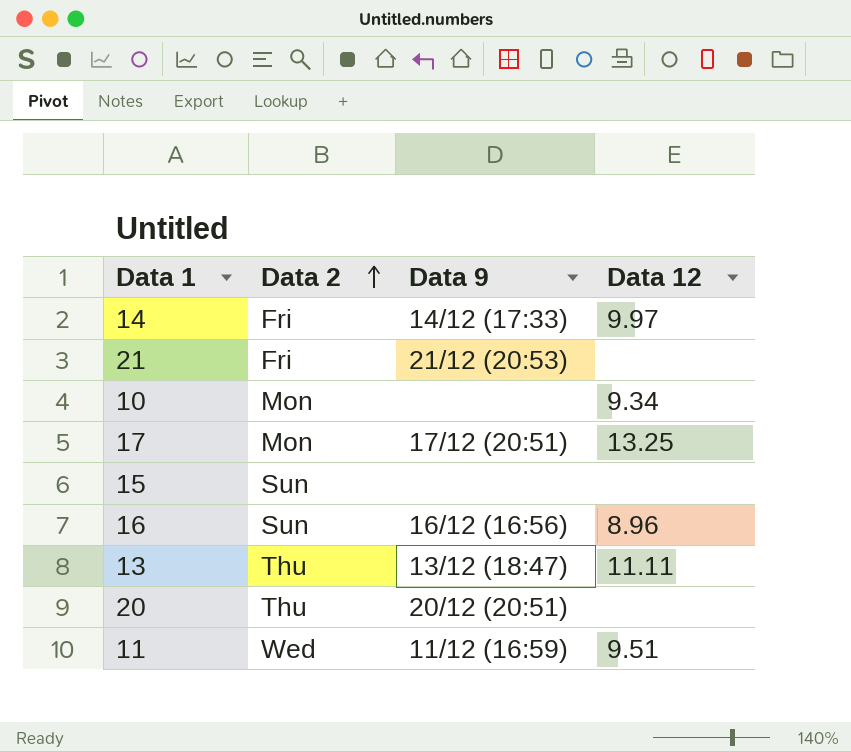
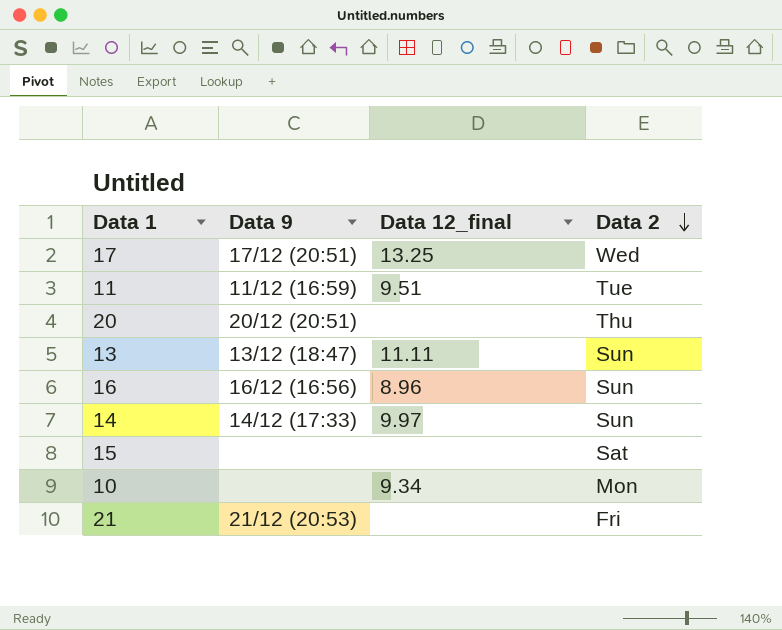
row order: Data 2 ascending -> Data 2 descending
column name: Data 12 -> Data 12_final
column Data 2 | position: 2 -> 4
17 | Data 2: Mon -> Wed
11 | Data 2: Wed -> Tue
13 | Data 2: Thu -> Sun
14 | Data 2: Fri -> Sun
15 | Data 2: Sun -> Sat

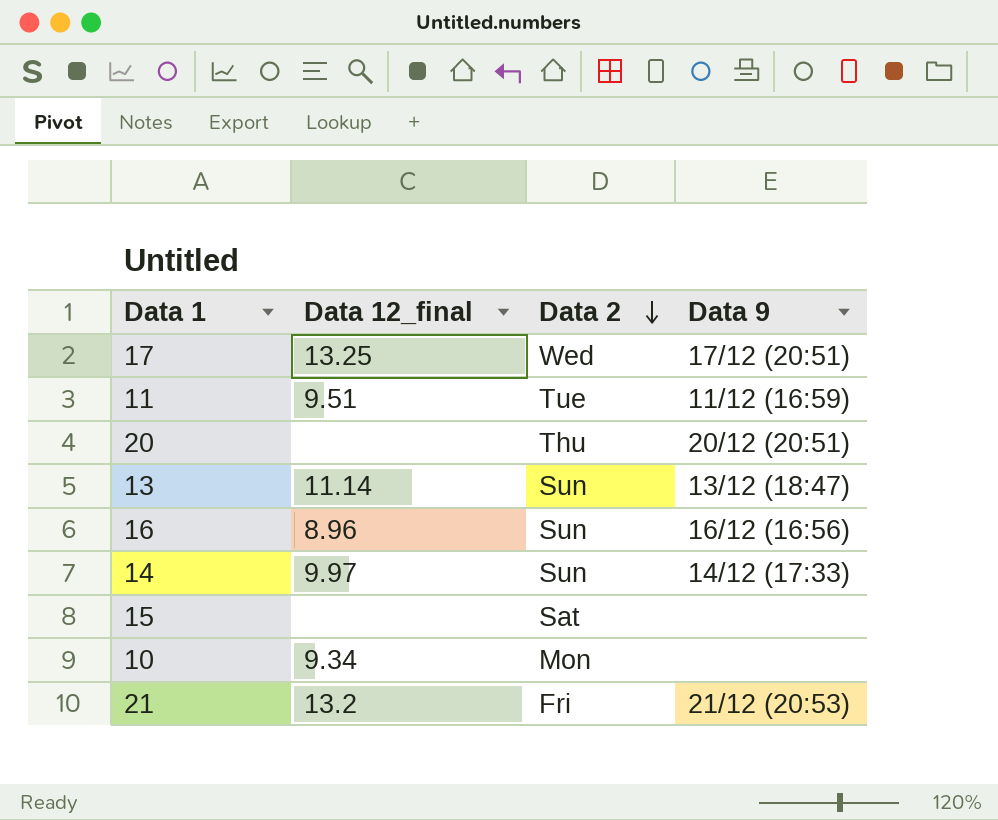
column Data 9 | position: 2 -> 4
13 | Data 12_final: 11.11 -> 11.14
21 | Data 12_final: none -> 13.2

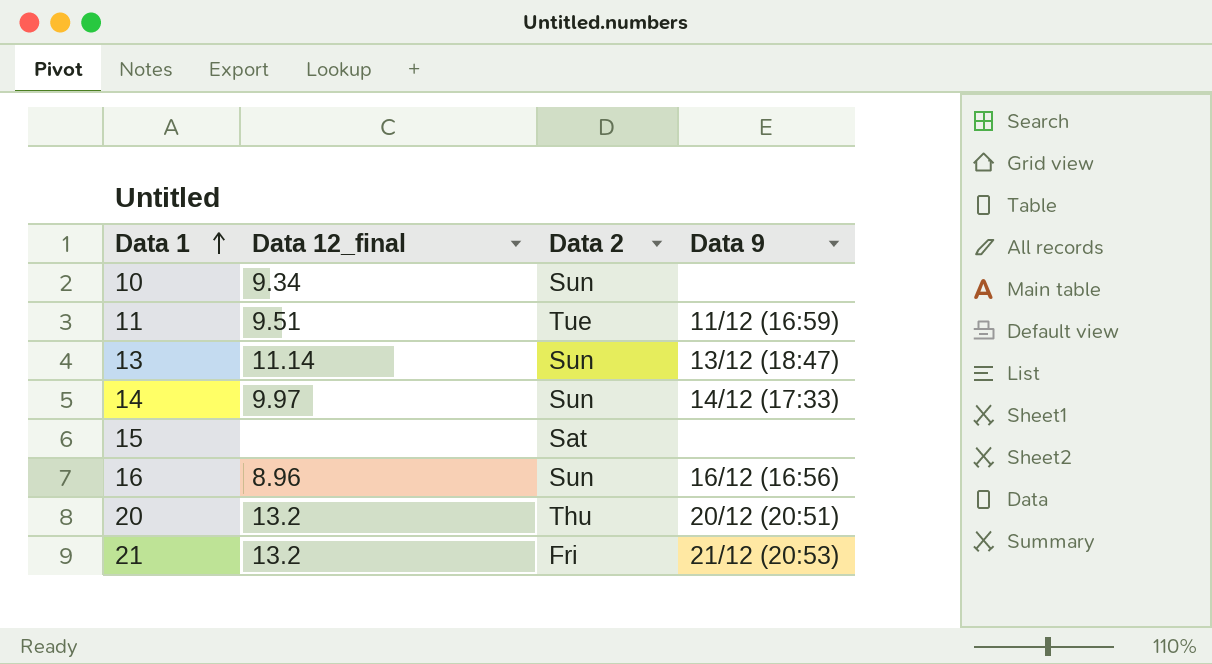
row order: Data 2 descending -> Data 1 ascending
row 17: 13.25 | Wed | 17/12 (20:51) -> none
10 | Data 2: Mon -> Sun
20 | Data 12_final: none -> 13.2

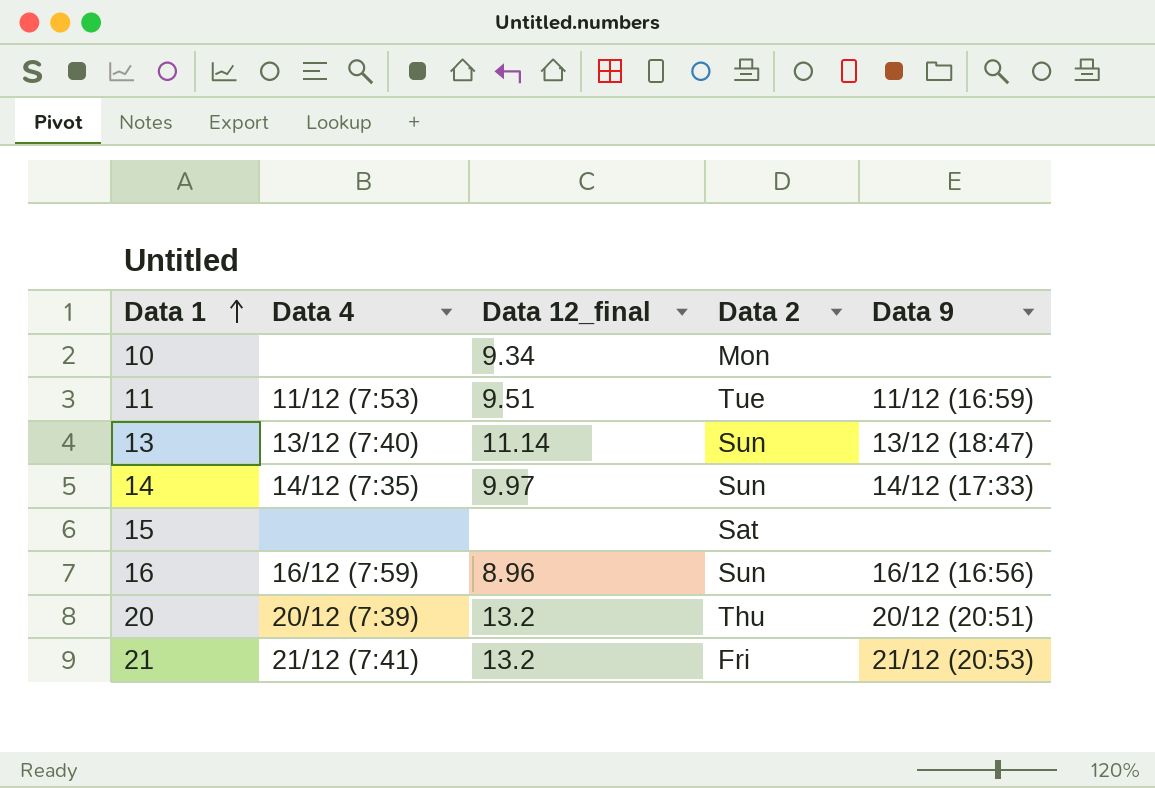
column Data 4 | position: none -> 2
10 | Data 2: Sun -> Mon

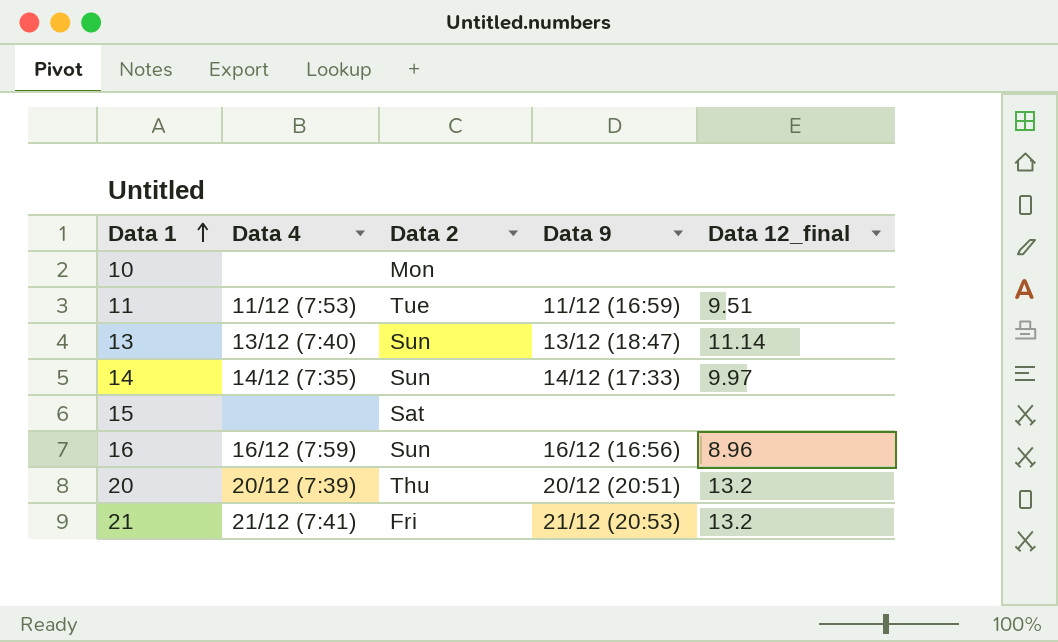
column Data 12_final | position: 3 -> 5
10 | Data 12_final: 9.34 -> none

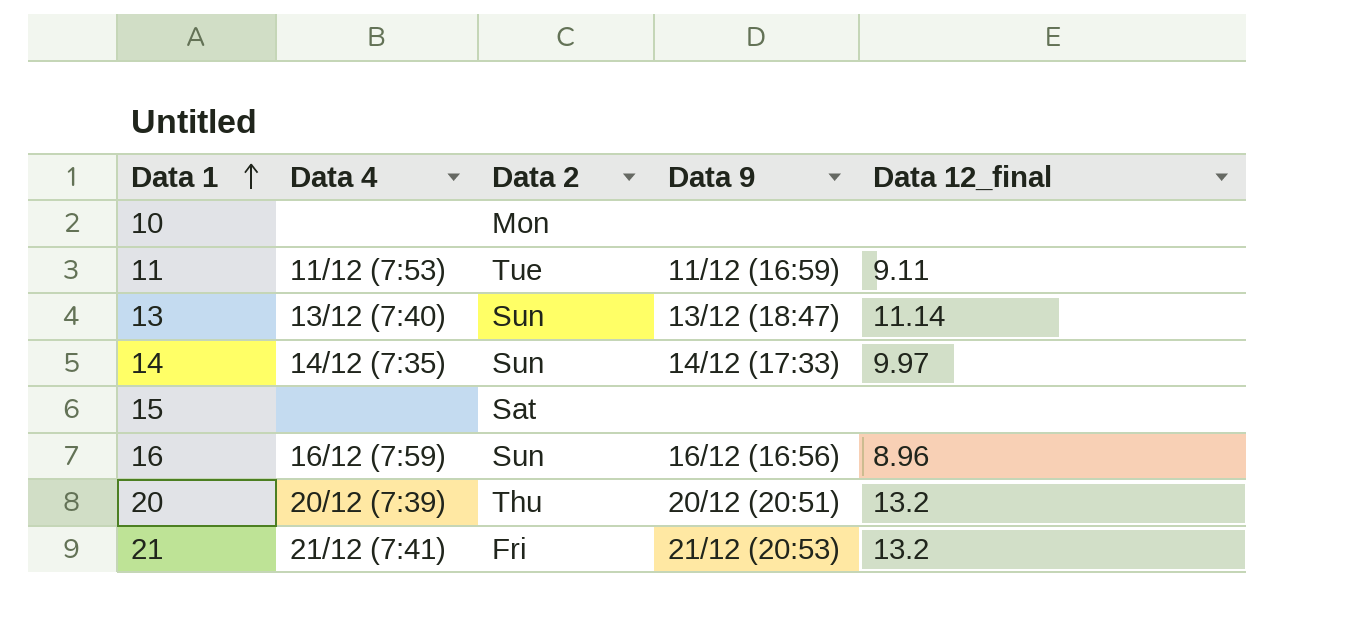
11 | Data 12_final: 9.51 -> 9.11

